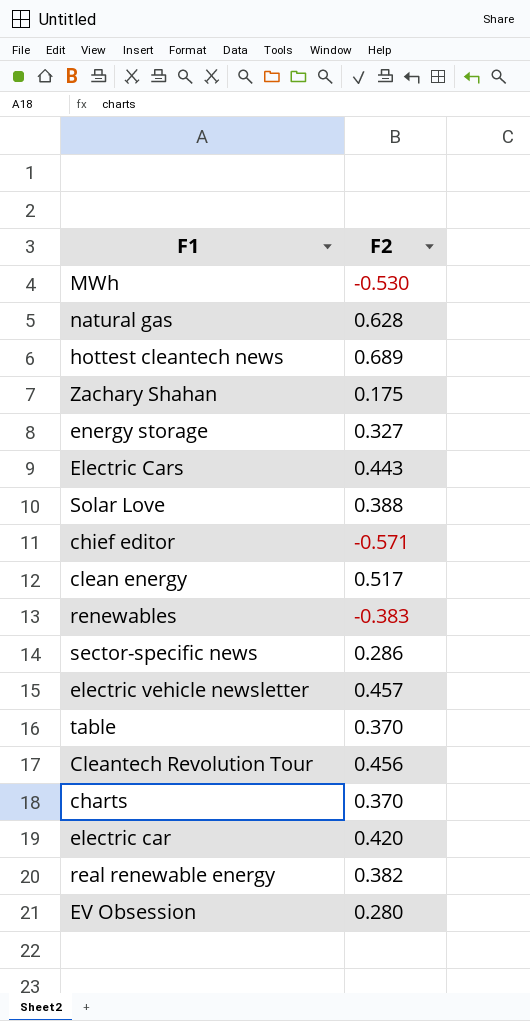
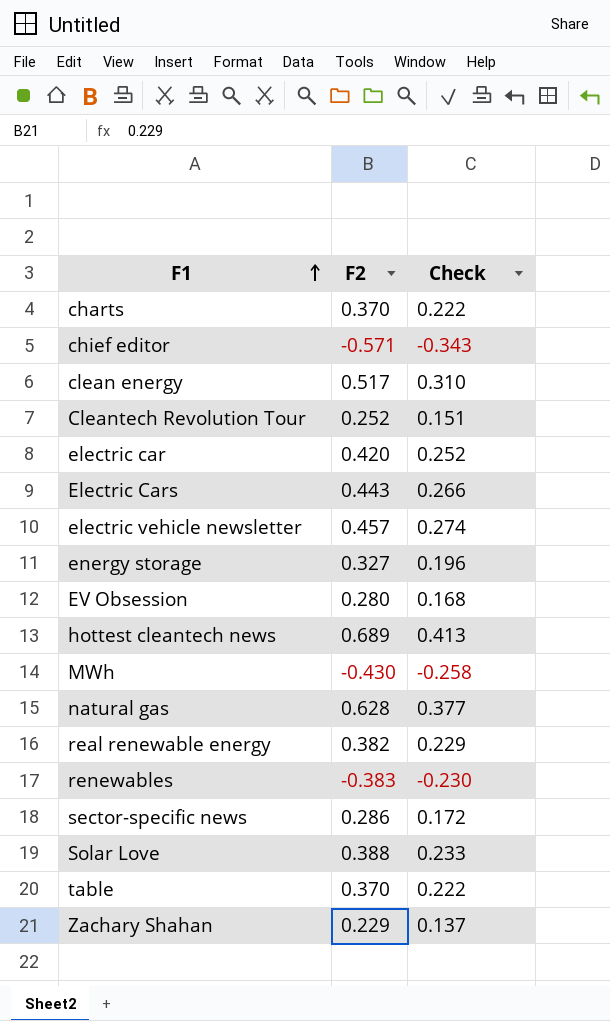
row order: none -> F1 ascending
column Check | formula: none -> [F2] * 0.6
Cleantech Revolution Tour | F2: 0.456 -> 0.252
MWh | F2: -0.530 -> -0.430
Zachary Shahan | F2: 0.175 -> 0.229

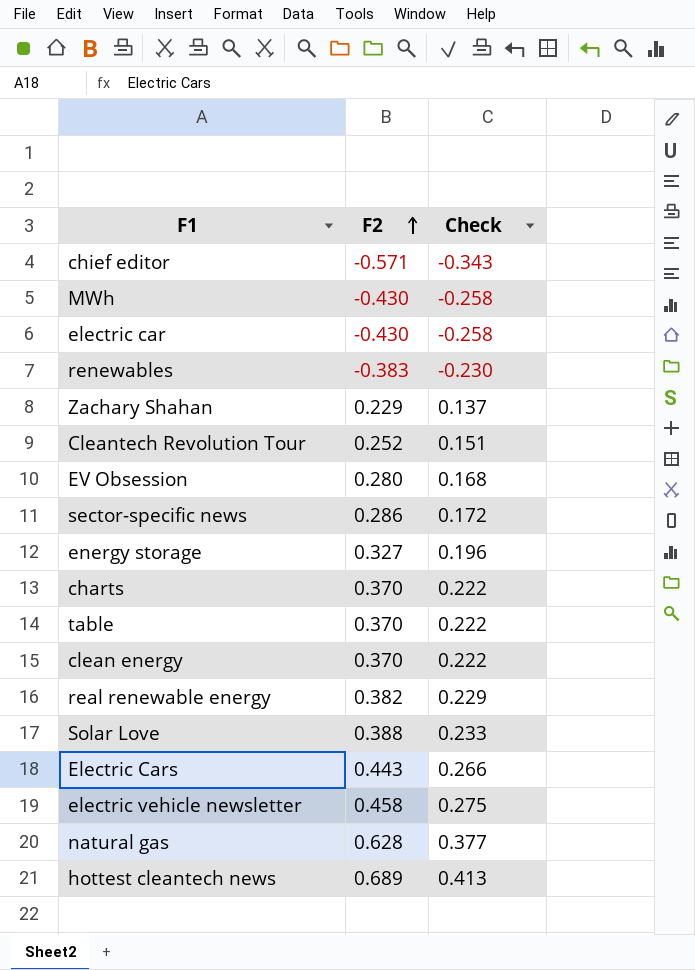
row order: F1 ascending -> F2 ascending
electric car | F2: 0.420 -> -0.430
electric car | Check: 0.252 -> -0.258
clean energy | F2: 0.517 -> 0.370
clean energy | Check: 0.310 -> 0.222
electric vehicle newsletter | F2: 0.457 -> 0.458
electric vehicle newsletter | Check: 0.274 -> 0.275

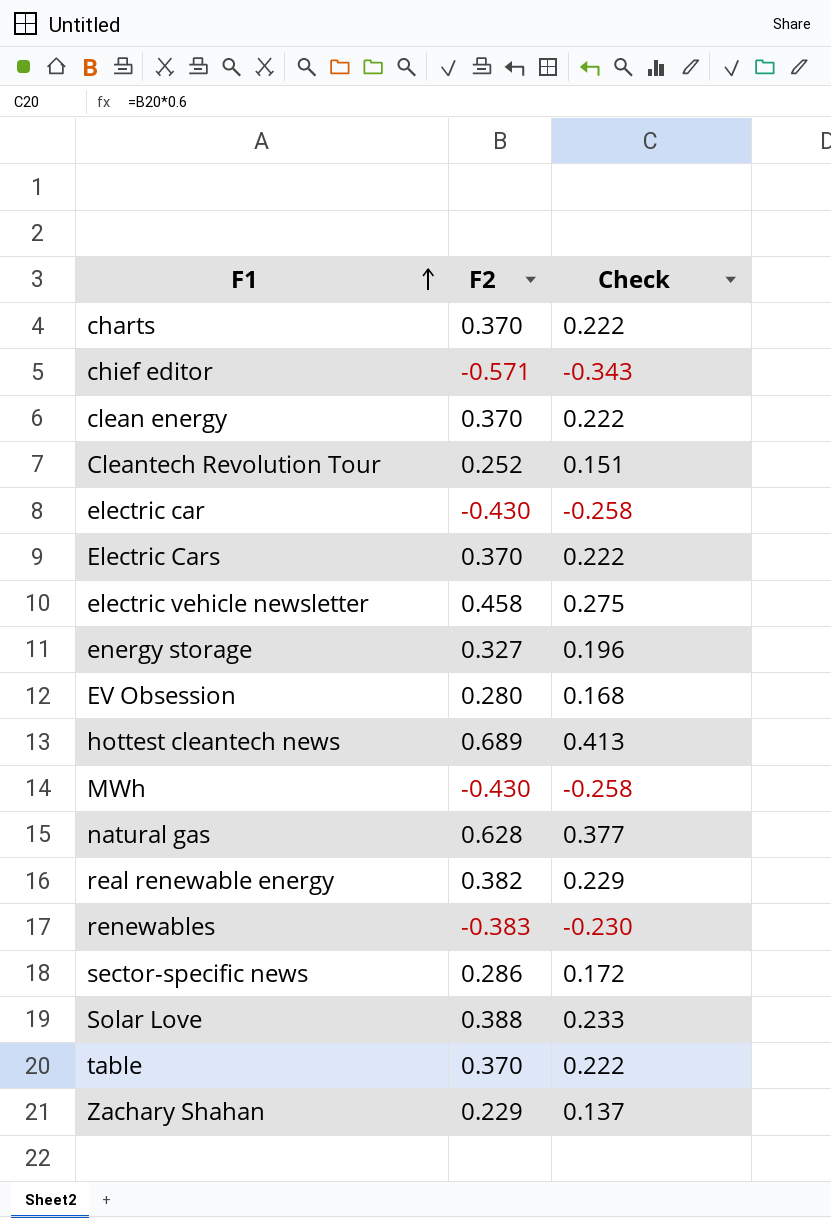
row order: F2 ascending -> F1 ascending
Electric Cars | F2: 0.443 -> 0.370
Electric Cars | Check: 0.266 -> 0.222

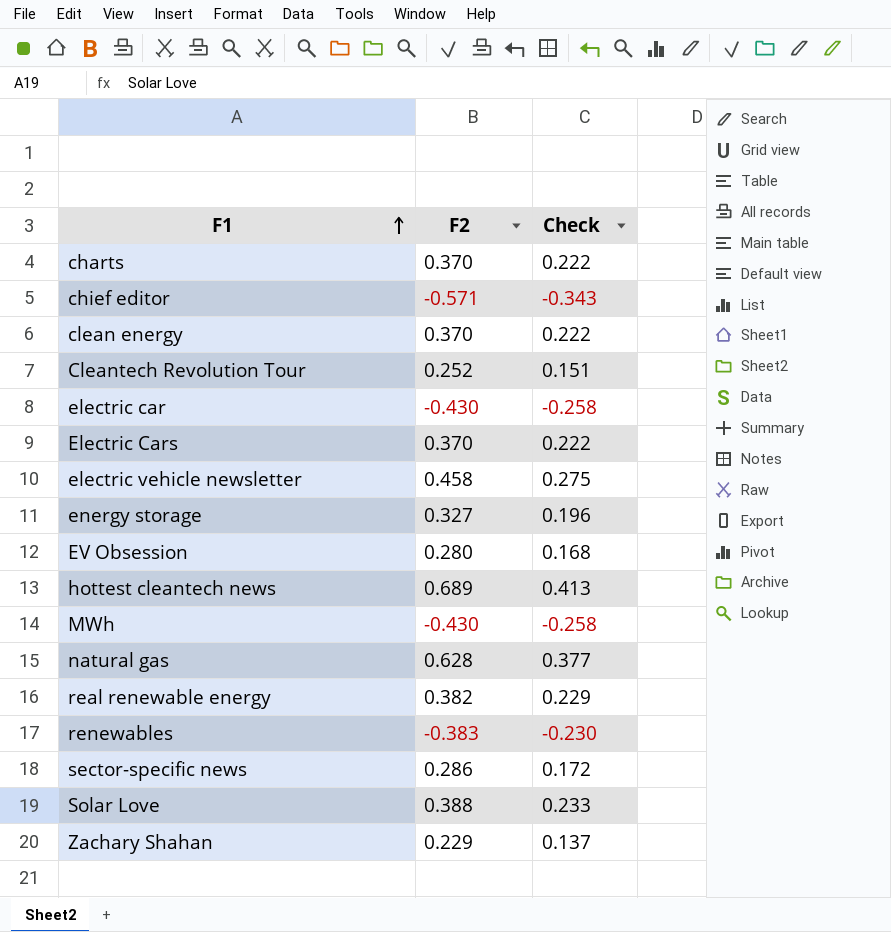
row table: 0.370 | 0.222 -> none

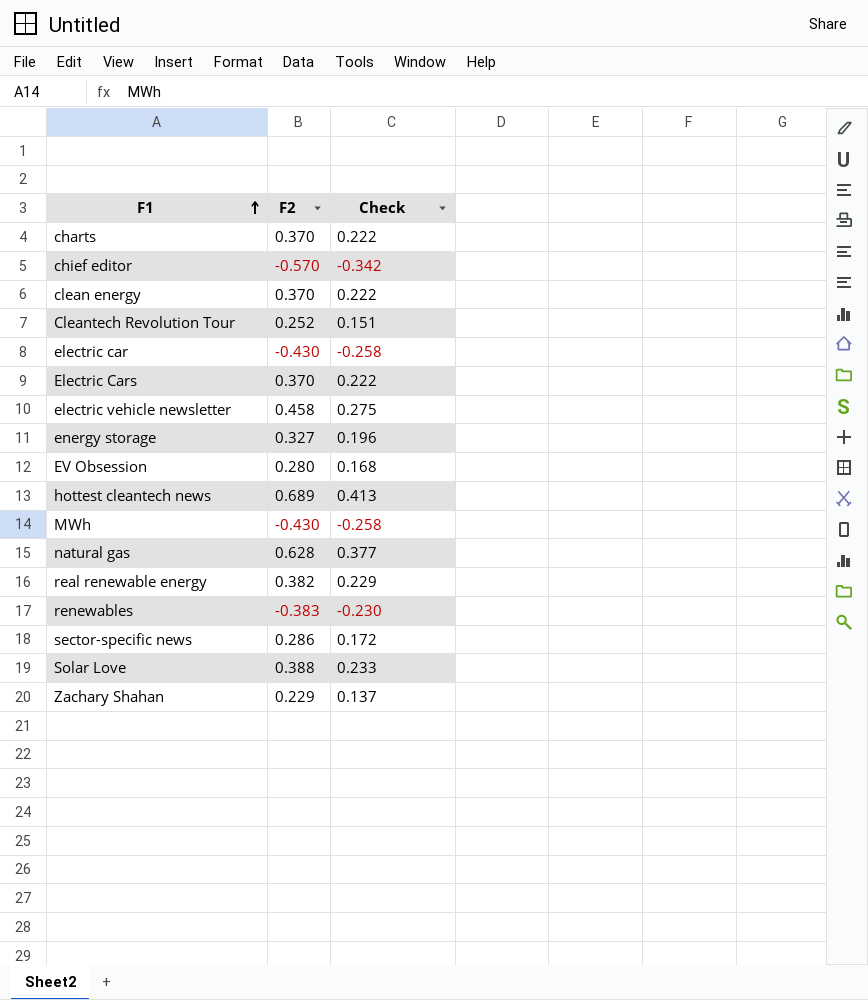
chief editor | F2: -0.571 -> -0.570
chief editor | Check: -0.343 -> -0.342

